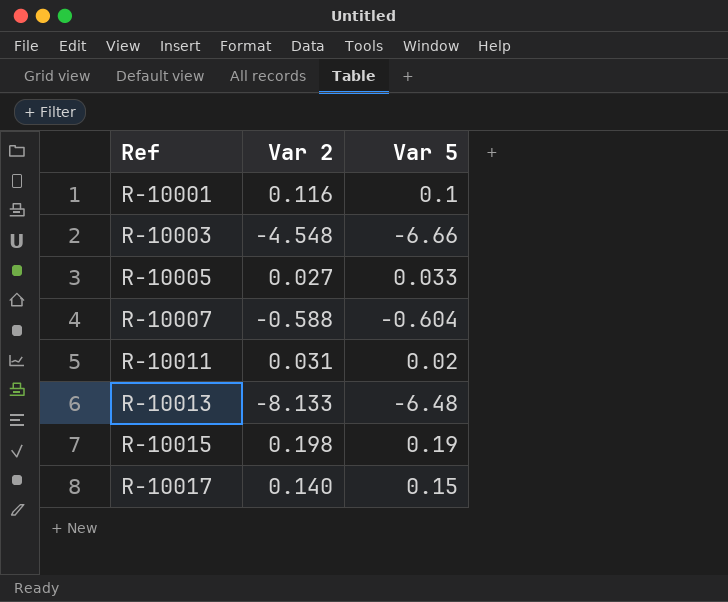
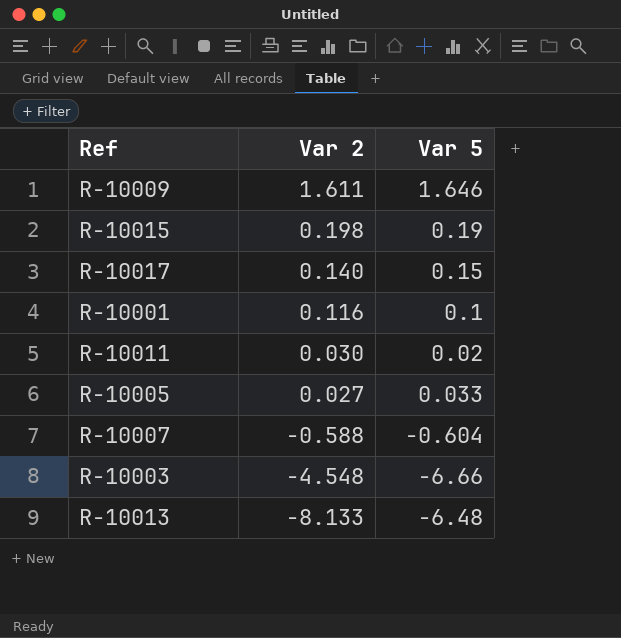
row order: Ref ascending -> Var 2 descending
row R-10009: none -> 1.611 | 1.646
R-10011 | Var 2: 0.031 -> 0.030

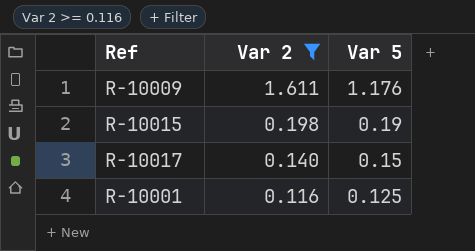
filter: none -> Var 2 >= 0.116
R-10009 | Var 5: 1.646 -> 1.176
R-10001 | Var 5: 0.1 -> 0.125

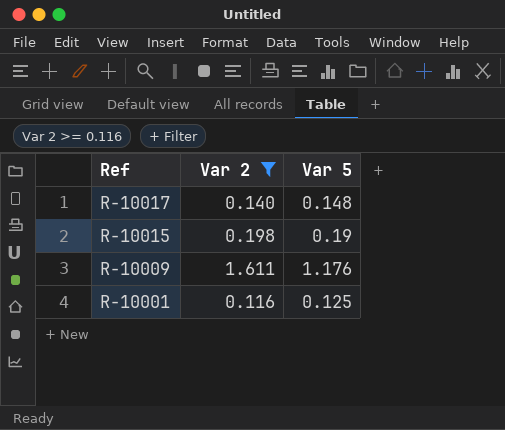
row order: Var 2 descending -> Ref descending
R-10017 | Var 5: 0.15 -> 0.148

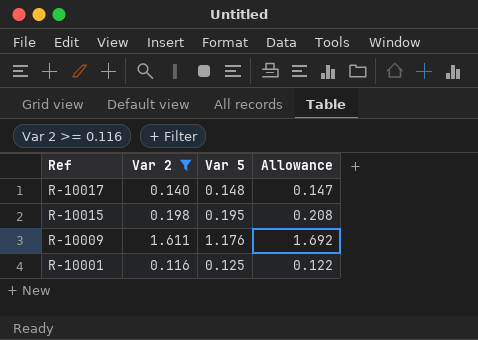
column Allowance | formula: none -> [Var 2] * 1.05
R-10015 | Var 5: 0.19 -> 0.195

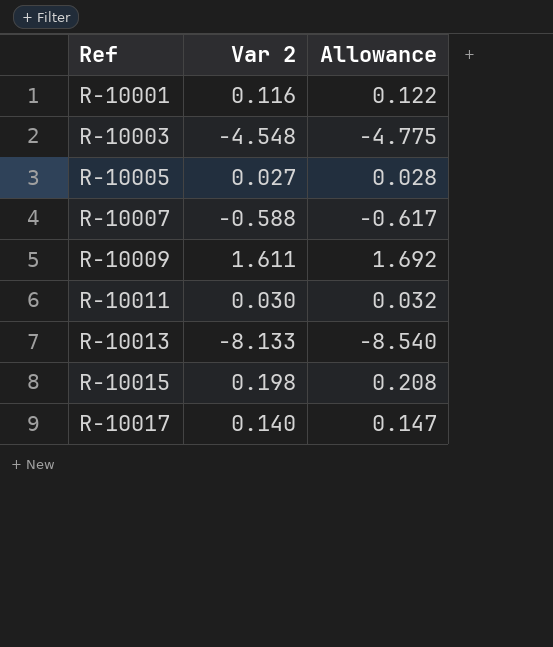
filter: Var 2 >= 0.116 -> none
row order: Ref descending -> Ref ascending
column Var 5 | position: 3 -> none

